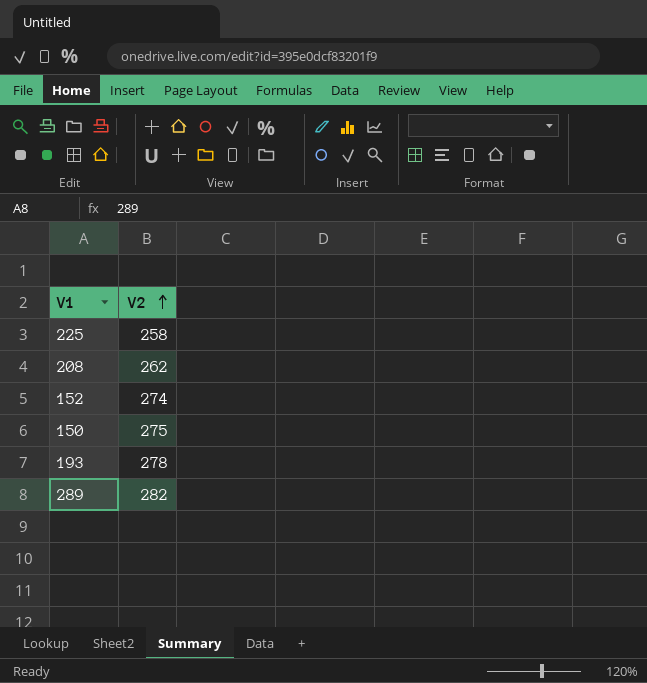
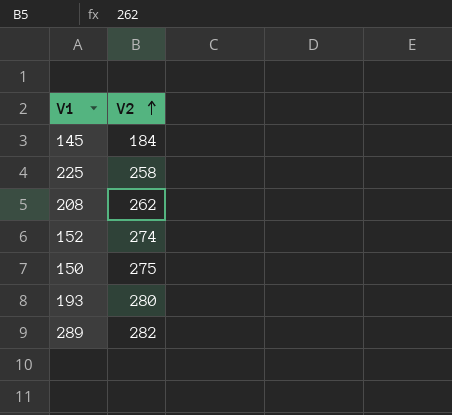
row 145: none -> 184
193 | V2: 278 -> 280

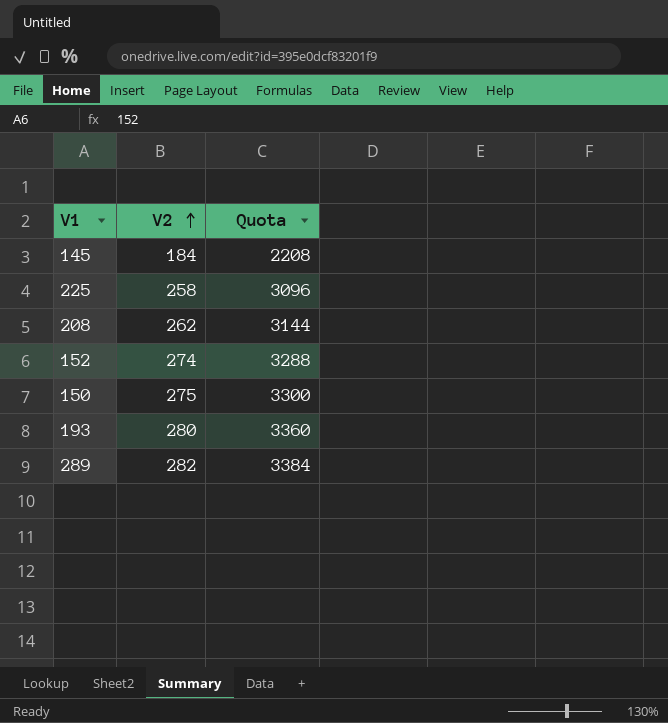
column Quota | formula: none -> [V2] * 12

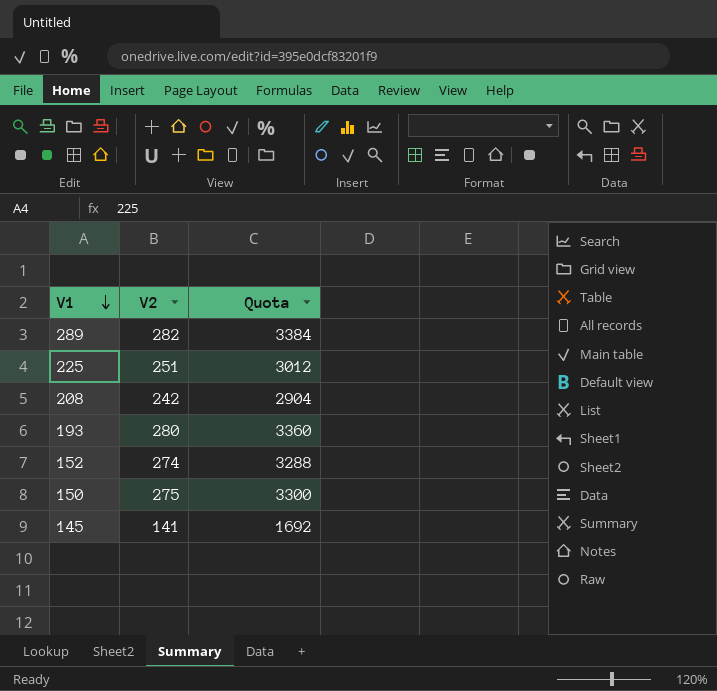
row order: V2 ascending -> V1 descending
225 | V2: 258 -> 251
225 | Quota: 3096 -> 3012
208 | V2: 262 -> 242
208 | Quota: 3144 -> 2904
145 | V2: 184 -> 141
145 | Quota: 2208 -> 1692

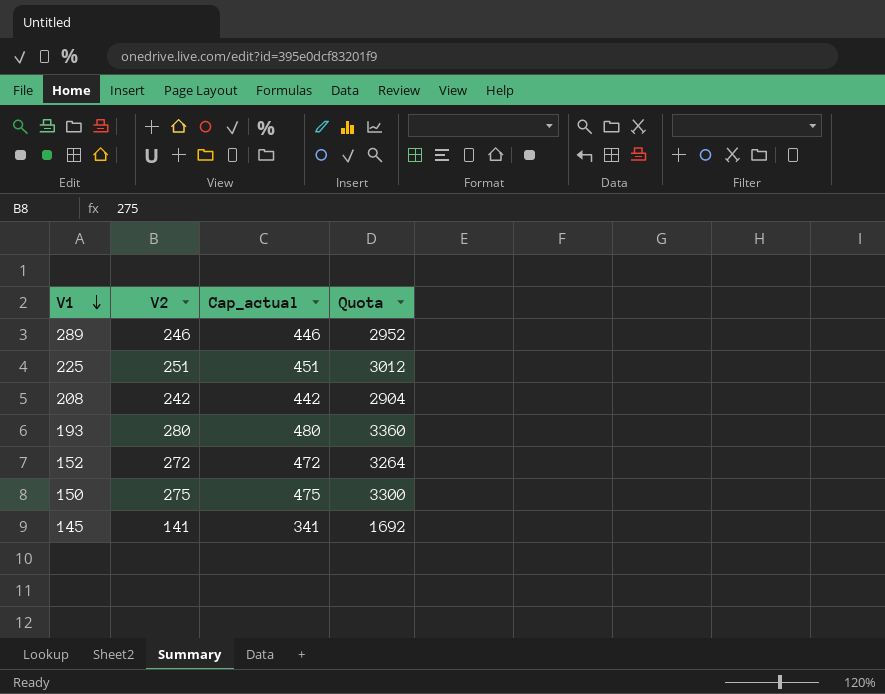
column Cap_actual | formula: none -> [V2] + 200
289 | V2: 282 -> 246
289 | Quota: 3384 -> 2952
152 | V2: 274 -> 272
152 | Quota: 3288 -> 3264

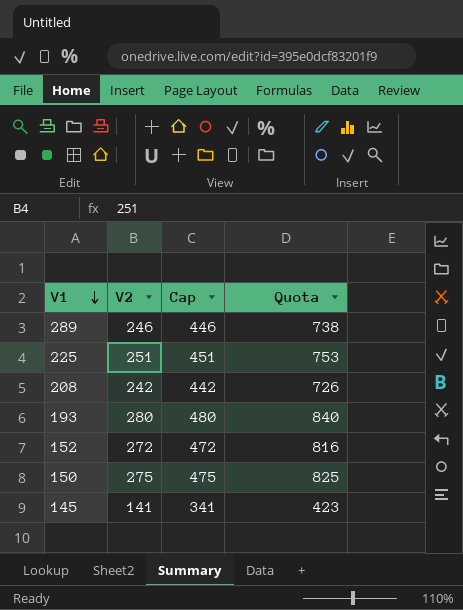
column name: Cap_actual -> Cap
column Quota | formula: [V2] * 12 -> [V2] * 3

